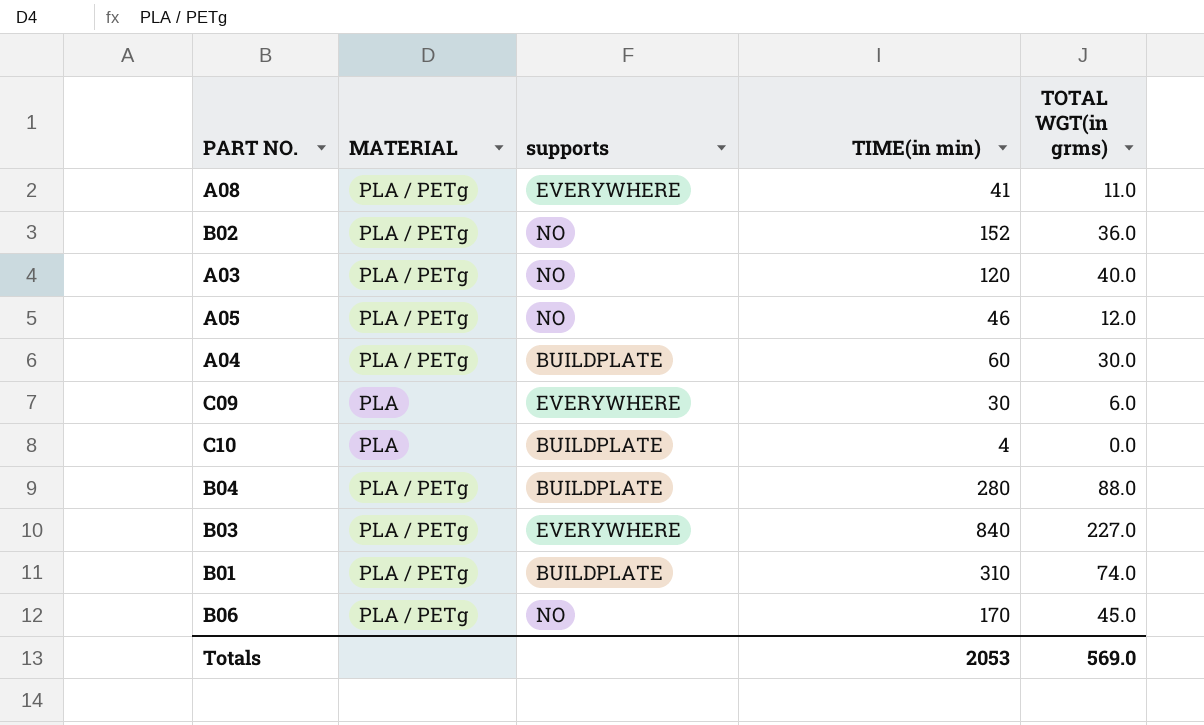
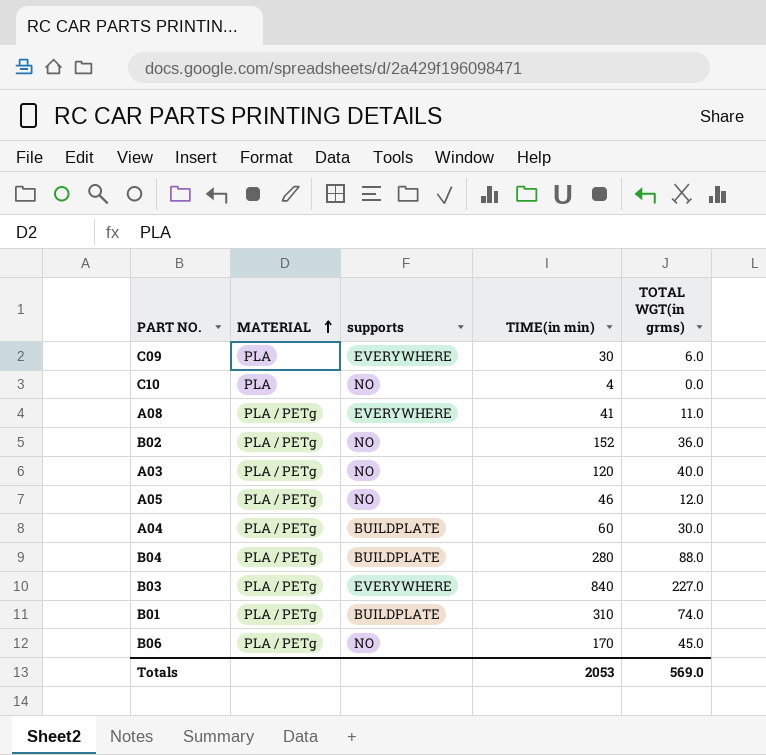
row order: none -> MATERIAL ascending
C10 | supports: BUILDPLATE -> NO

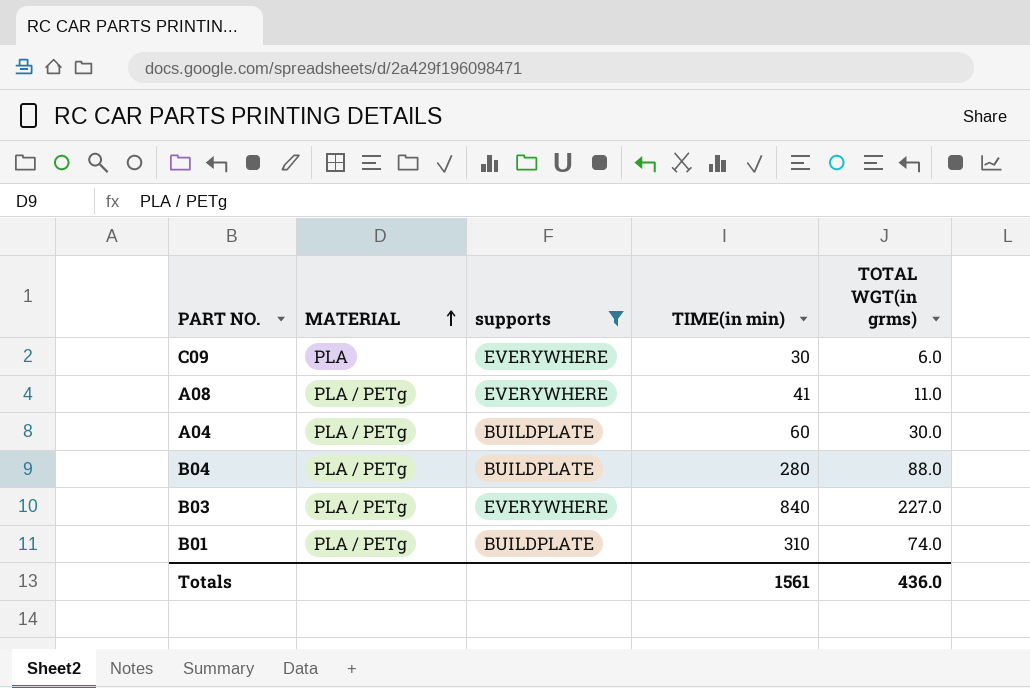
filter: none -> supports != NO
Totals | TIME(in min): 2053 -> 1561
Totals | TOTAL WGT(in grms): 569.0 -> 436.0

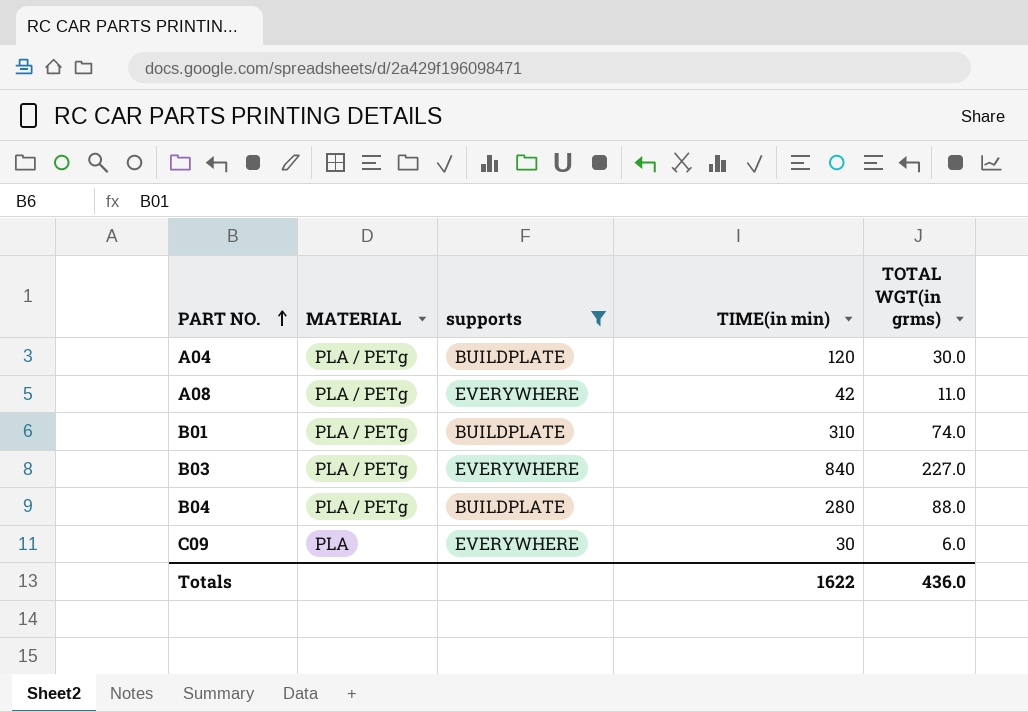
row order: MATERIAL ascending -> PART NO. ascending
A04 | TIME(in min): 60 -> 120
A08 | TIME(in min): 41 -> 42
Totals | TIME(in min): 1561 -> 1622

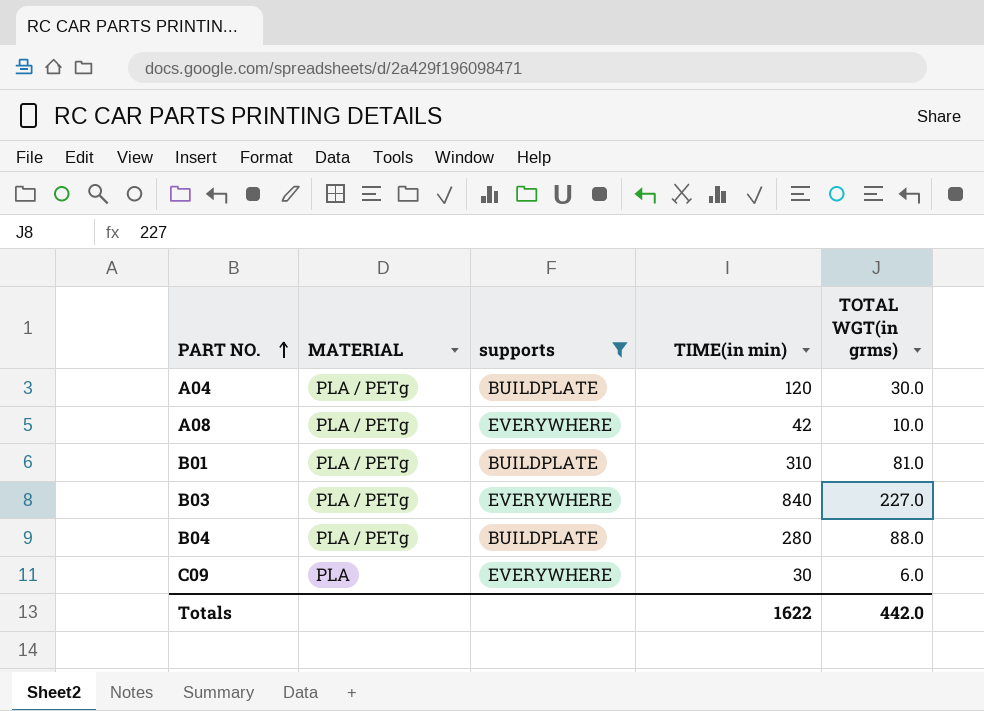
A08 | TOTAL WGT(in grms): 11.0 -> 10.0
B01 | TOTAL WGT(in grms): 74.0 -> 81.0
Totals | TOTAL WGT(in grms): 436.0 -> 442.0

